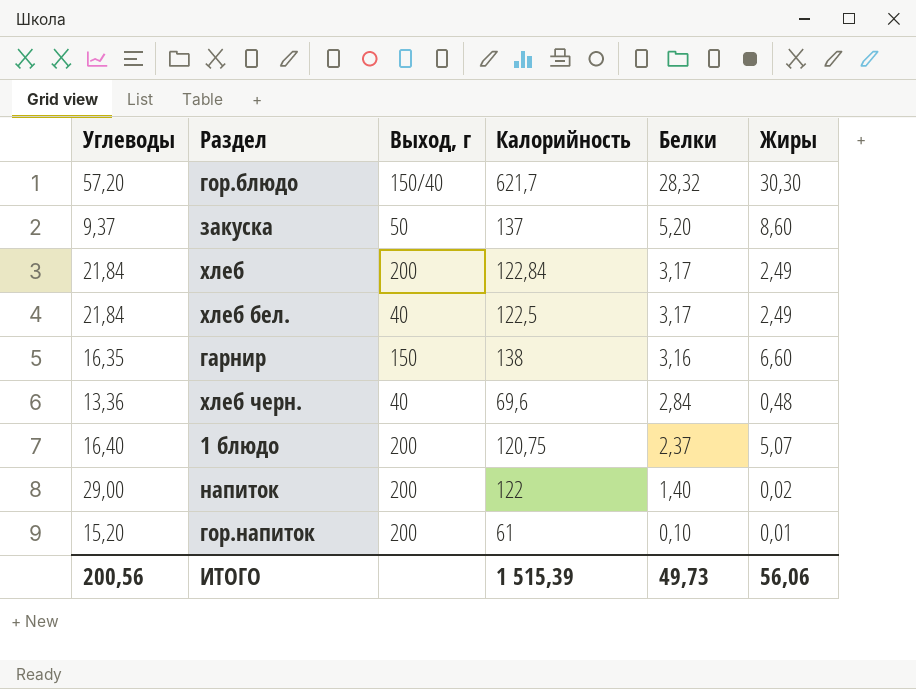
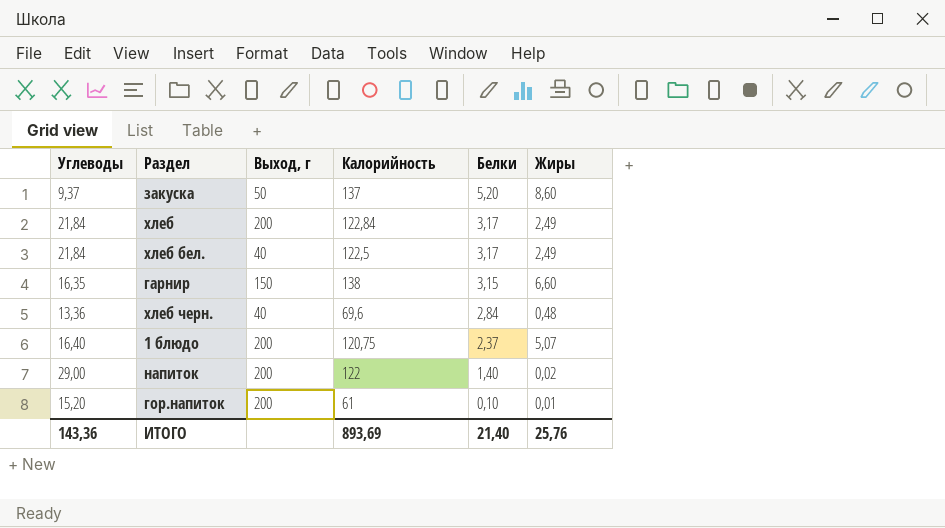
row гор.блюдо: 57,20 | 150/40 | 621,7 | 28,32 | 30,30 -> none
гарнир | Белки: 3,16 -> 3,15
ИТОГО | Углеводы: 200,56 -> 143,36
ИТОГО | Калорийность: 1 515,39 -> 893,69
ИТОГО | Белки: 49,73 -> 21,40
ИТОГО | Жиры: 56,06 -> 25,76

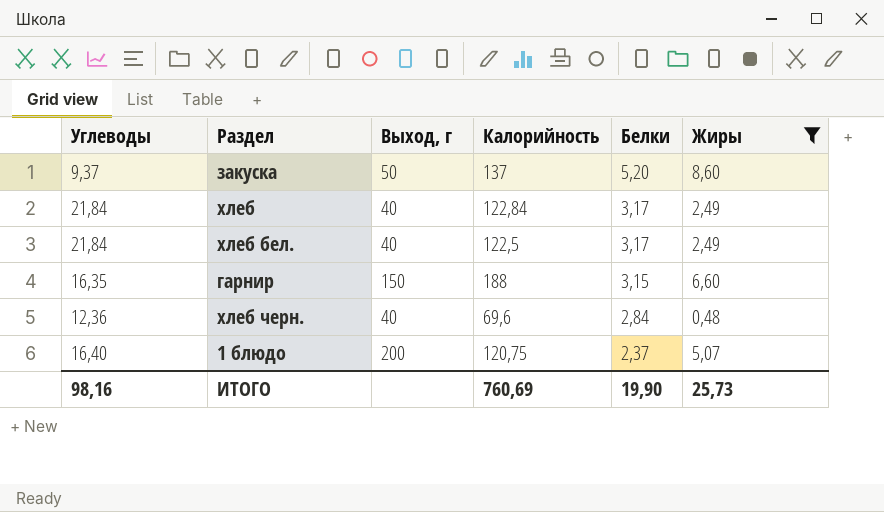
filter: none -> Жиры >= 0,48
хлеб | Выход, г: 200 -> 40
гарнир | Калорийность: 138 -> 188
хлеб черн. | Углеводы: 13,36 -> 12,36
ИТОГО | Углеводы: 143,36 -> 98,16
ИТОГО | Калорийность: 893,69 -> 760,69
ИТОГО | Белки: 21,40 -> 19,90
ИТОГО | Жиры: 25,76 -> 25,73

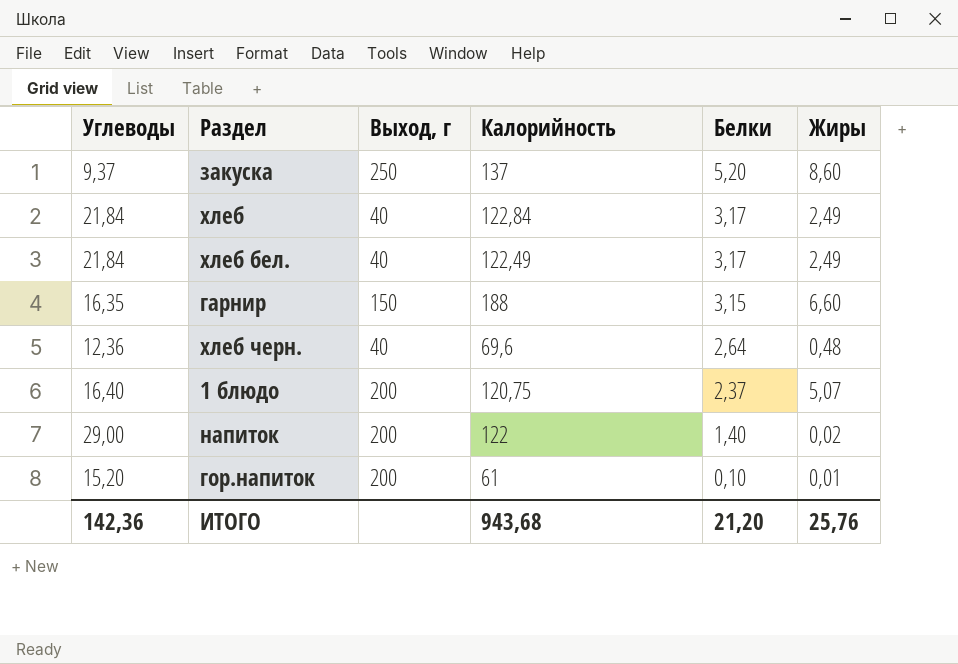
filter: Жиры >= 0,48 -> none
закуска | Выход, г: 50 -> 250
хлеб бел. | Калорийность: 122,5 -> 122,49
хлеб черн. | Белки: 2,84 -> 2,64
ИТОГО | Углеводы: 98,16 -> 142,36
ИТОГО | Калорийность: 760,69 -> 943,68
ИТОГО | Белки: 19,90 -> 21,20
ИТОГО | Жиры: 25,73 -> 25,76

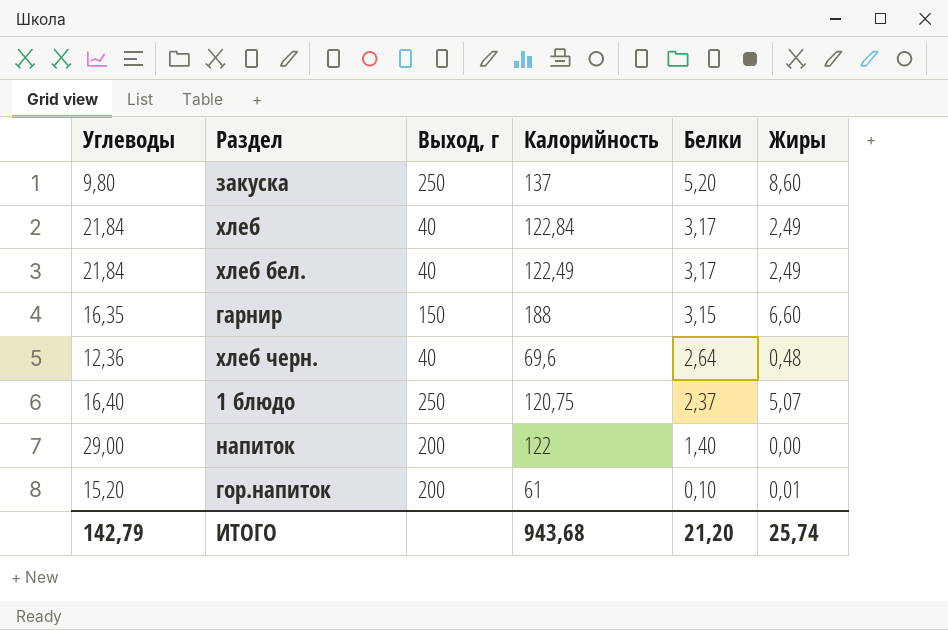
закуска | Углеводы: 9,37 -> 9,80
1 блюдо | Выход, г: 200 -> 250
напиток | Жиры: 0,02 -> 0,00
ИТОГО | Углеводы: 142,36 -> 142,79
ИТОГО | Жиры: 25,76 -> 25,74

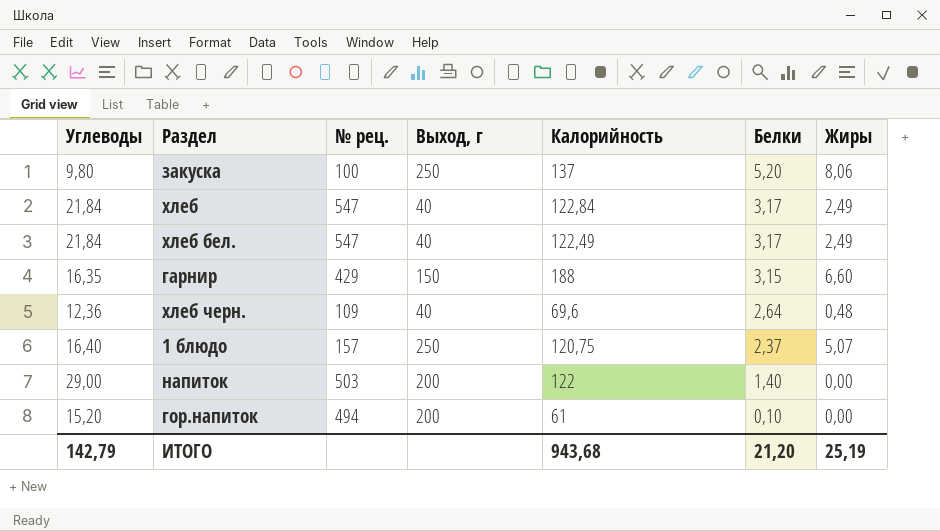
column № рец. | position: none -> 3
закуска | Жиры: 8,60 -> 8,06
гор.напиток | Жиры: 0,01 -> 0,00
ИТОГО | Жиры: 25,74 -> 25,19

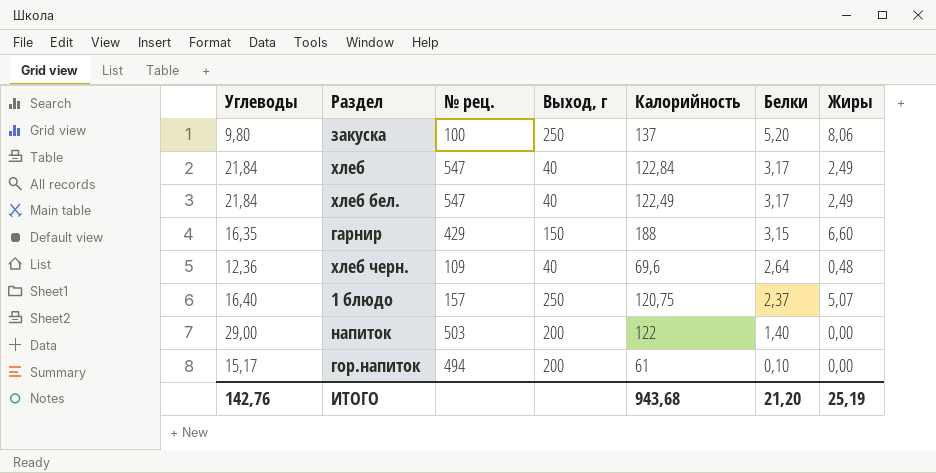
гор.напиток | Углеводы: 15,20 -> 15,17
ИТОГО | Углеводы: 142,79 -> 142,76

